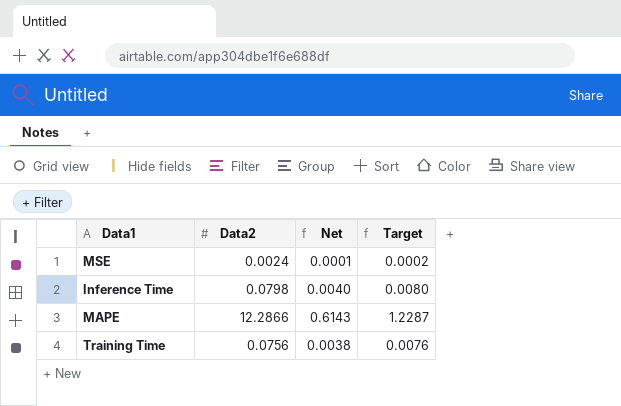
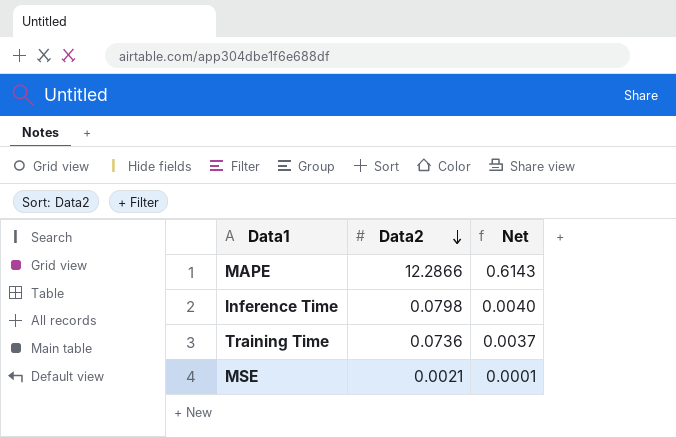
row order: none -> Data2 descending
column Target | formula: [Data2] * 0.1 -> none
Training Time | Data2: 0.0756 -> 0.0736
Training Time | Net: 0.0038 -> 0.0037
MSE | Data2: 0.0024 -> 0.0021

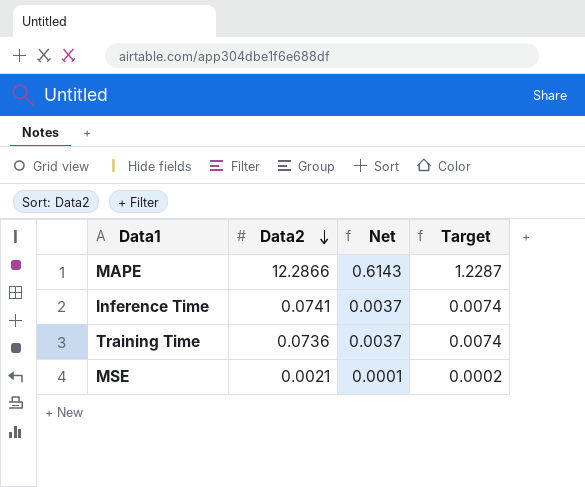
column Target | formula: none -> [Data2] * 0.1
Inference Time | Data2: 0.0798 -> 0.0741
Inference Time | Net: 0.0040 -> 0.0037

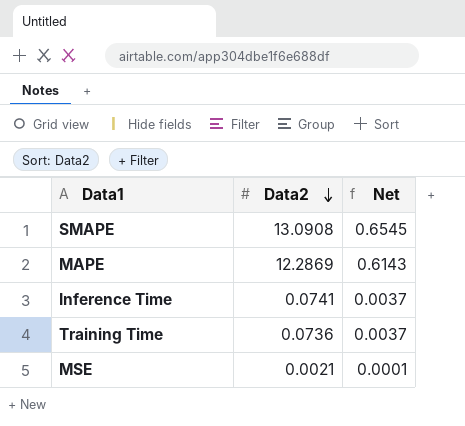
column Target | formula: [Data2] * 0.1 -> none
row SMAPE: none -> 13.0908 | 0.6545
MAPE | Data2: 12.2866 -> 12.2869

